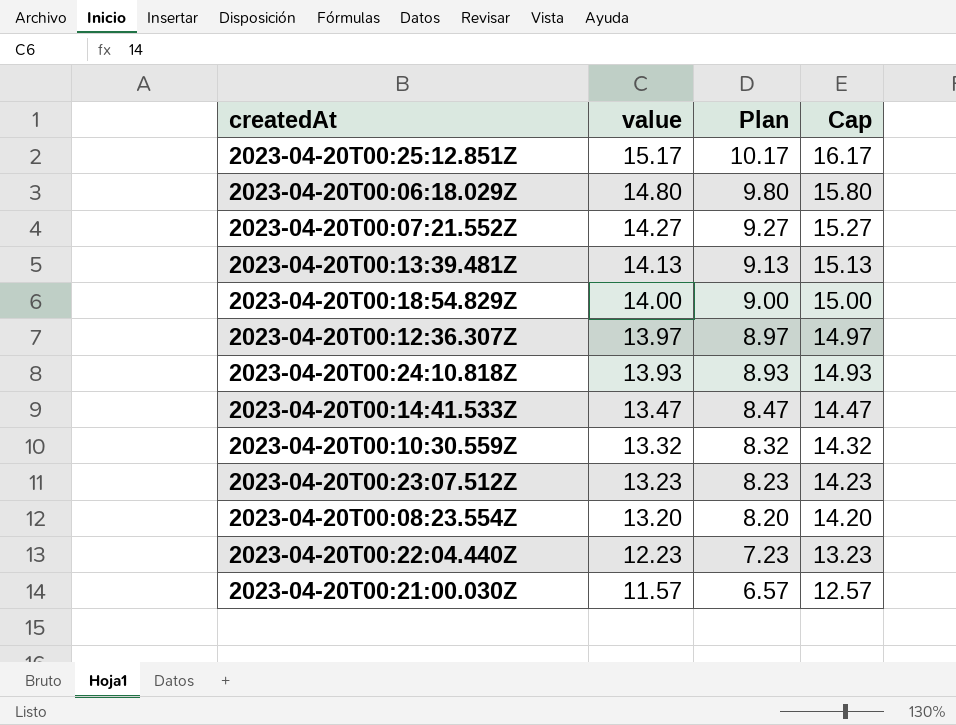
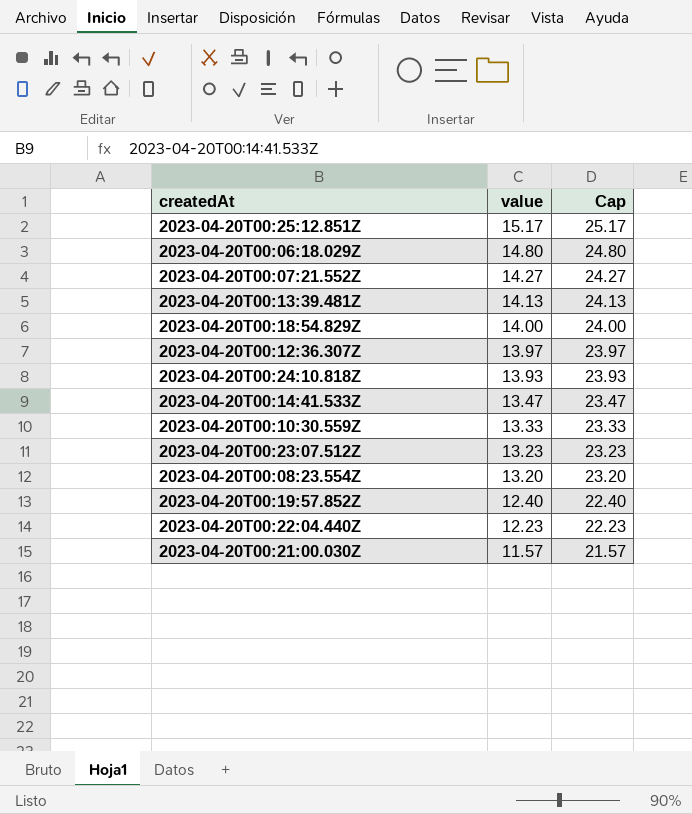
column Plan | formula: [value] - 5 -> none
column Cap | formula: [value] + 1 -> [value] + 10
2023-04-20T00:10:30.559Z | value: 13.32 -> 13.33
row 2023-04-20T00:19:57.852Z: none -> 12.40 | 22.40

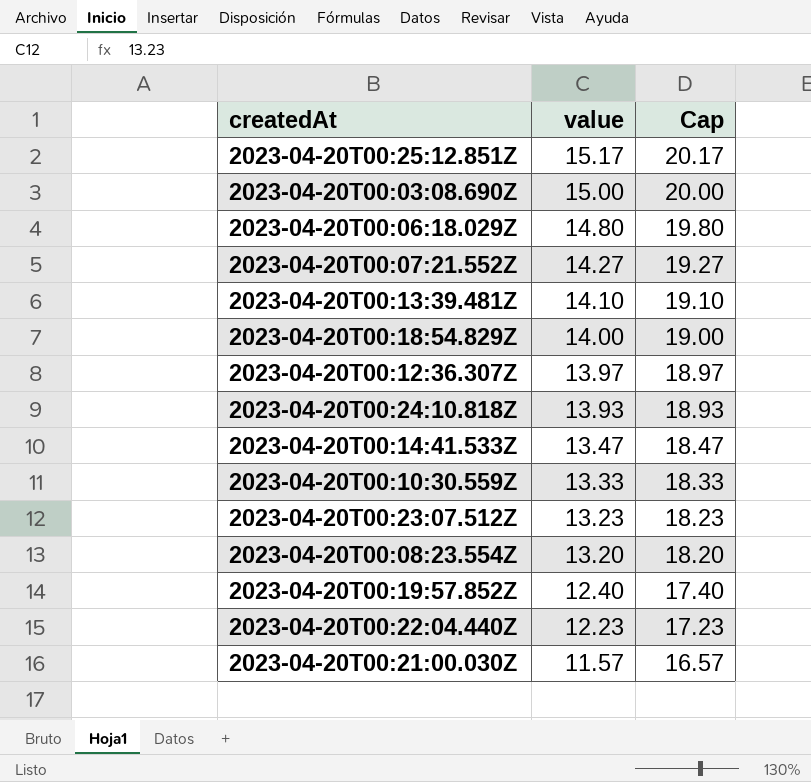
column Cap | formula: [value] + 10 -> [value] + 5
row 2023-04-20T00:03:08.690Z: none -> 15.00 | 20.00
2023-04-20T00:13:39.481Z | value: 14.13 -> 14.10

